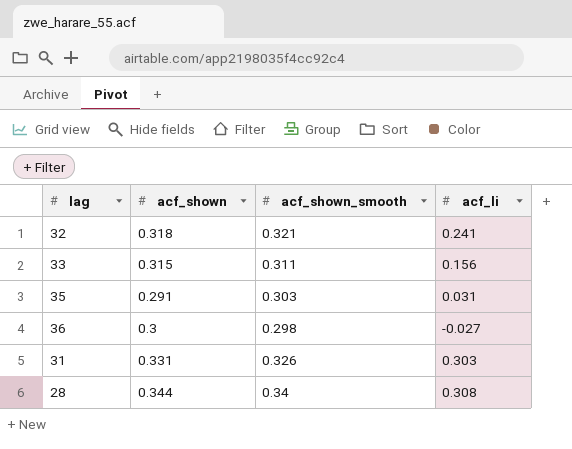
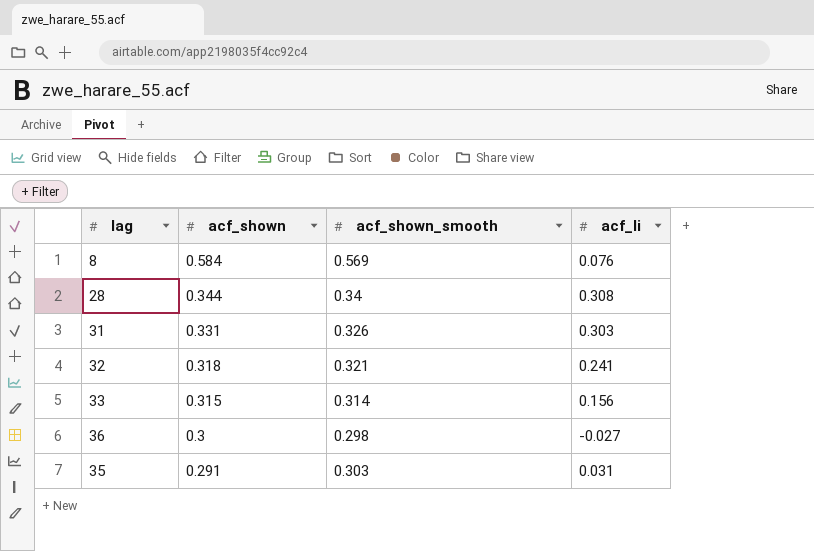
row order: none -> acf_shown descending
row 8: none -> 0.584 | 0.569 | 0.076
33 | acf_shown_smooth: 0.311 -> 0.314

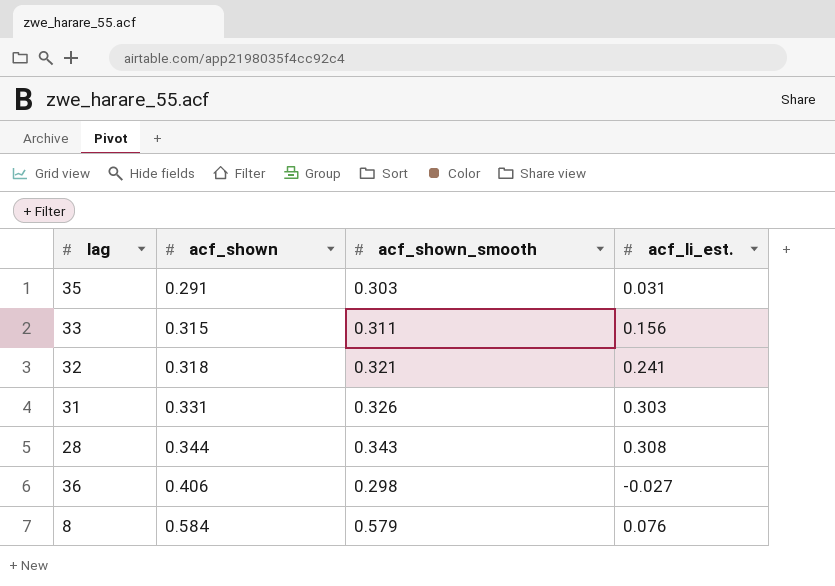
row order: acf_shown descending -> acf_shown ascending
column name: acf_li -> acf_li_est.
33 | acf_shown_smooth: 0.314 -> 0.311
28 | acf_shown_smooth: 0.34 -> 0.343
36 | acf_shown: 0.3 -> 0.406
8 | acf_shown_smooth: 0.569 -> 0.579

